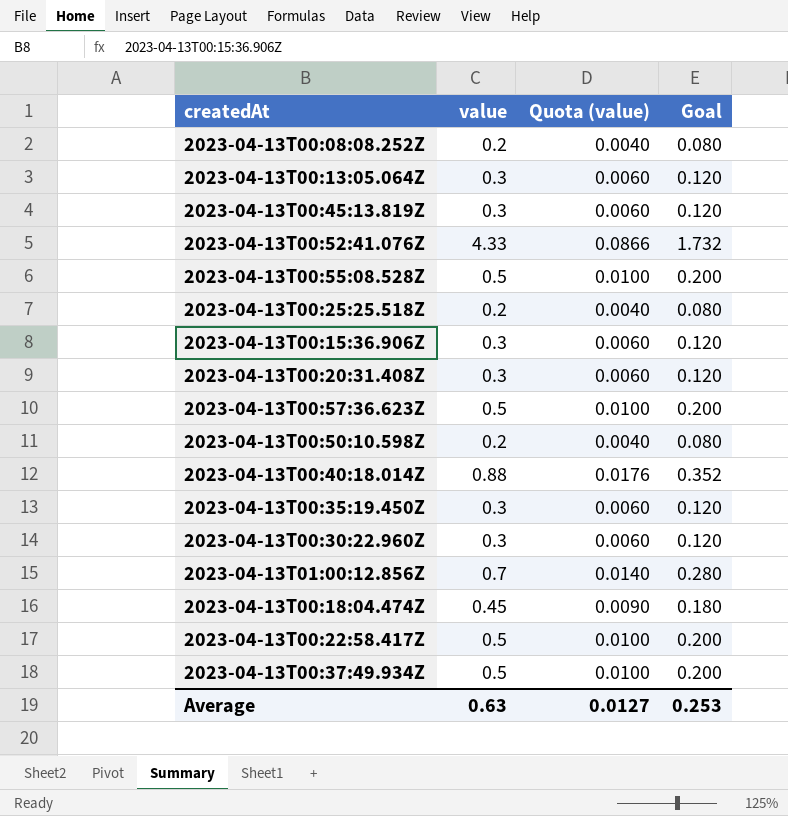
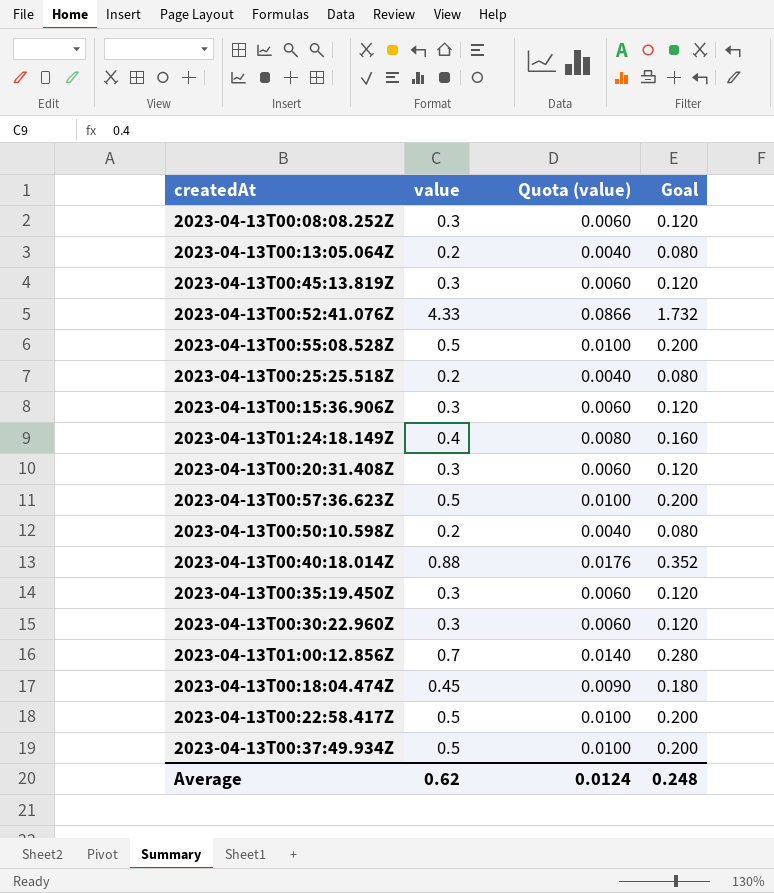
2023-04-13T00:08:08.252Z | value: 0.2 -> 0.3
2023-04-13T00:08:08.252Z | Quota (value): 0.0040 -> 0.0060
2023-04-13T00:08:08.252Z | Goal: 0.080 -> 0.120
2023-04-13T00:13:05.064Z | value: 0.3 -> 0.2
2023-04-13T00:13:05.064Z | Quota (value): 0.0060 -> 0.0040
2023-04-13T00:13:05.064Z | Goal: 0.120 -> 0.080
row 2023-04-13T01:24:18.149Z: none -> 0.4 | 0.0080 | 0.160
Average | value: 0.63 -> 0.62
Average | Quota (value): 0.0127 -> 0.0124
Average | Goal: 0.253 -> 0.248

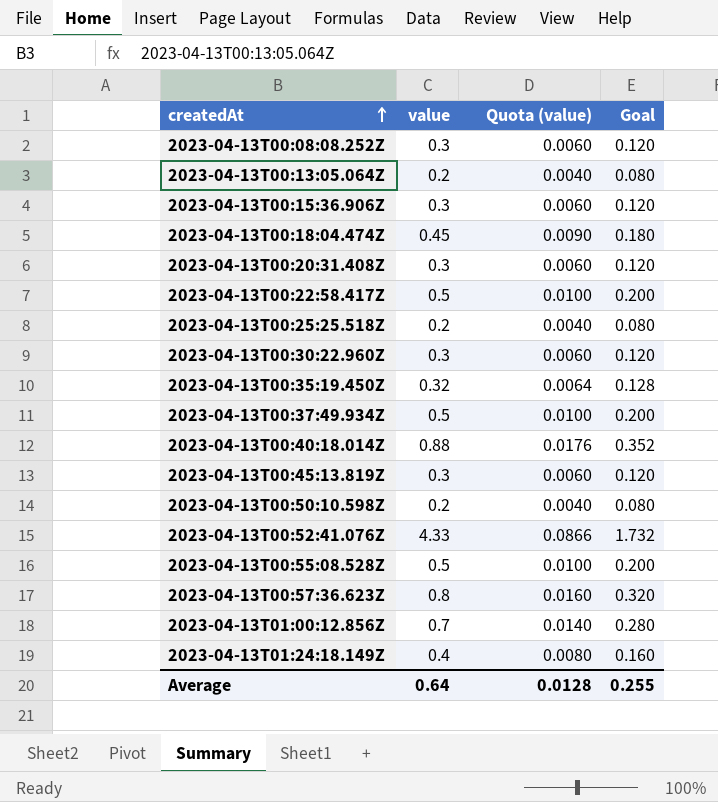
row order: none -> createdAt ascending
2023-04-13T00:35:19.450Z | value: 0.3 -> 0.32
2023-04-13T00:35:19.450Z | Quota (value): 0.0060 -> 0.0064
2023-04-13T00:35:19.450Z | Goal: 0.120 -> 0.128
2023-04-13T00:57:36.623Z | value: 0.5 -> 0.8
2023-04-13T00:57:36.623Z | Quota (value): 0.0100 -> 0.0160
2023-04-13T00:57:36.623Z | Goal: 0.200 -> 0.320
Average | value: 0.62 -> 0.64
Average | Quota (value): 0.0124 -> 0.0128
Average | Goal: 0.248 -> 0.255

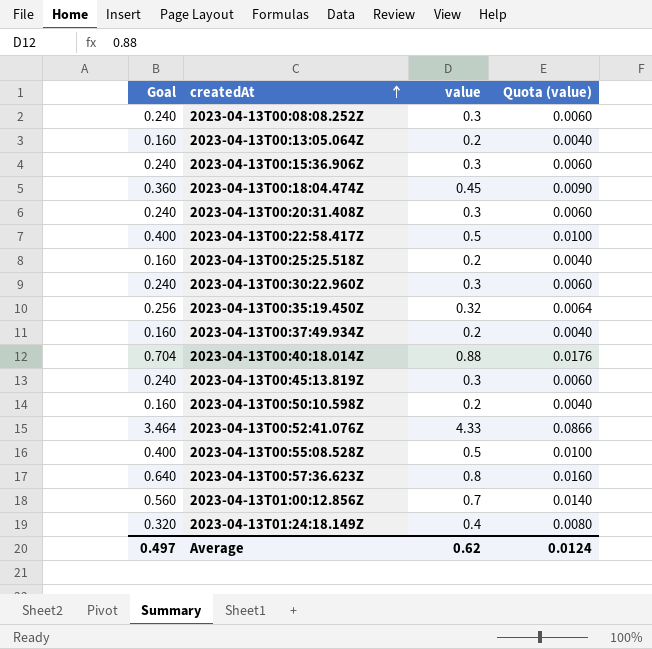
column Goal | formula: [value] * 0.4 -> [value] * 0.8
column Goal | position: 4 -> 1
2023-04-13T00:37:49.934Z | value: 0.5 -> 0.2
2023-04-13T00:37:49.934Z | Quota (value): 0.0100 -> 0.0040
Average | Goal: 0.255 -> 0.497
Average | value: 0.64 -> 0.62
Average | Quota (value): 0.0128 -> 0.0124

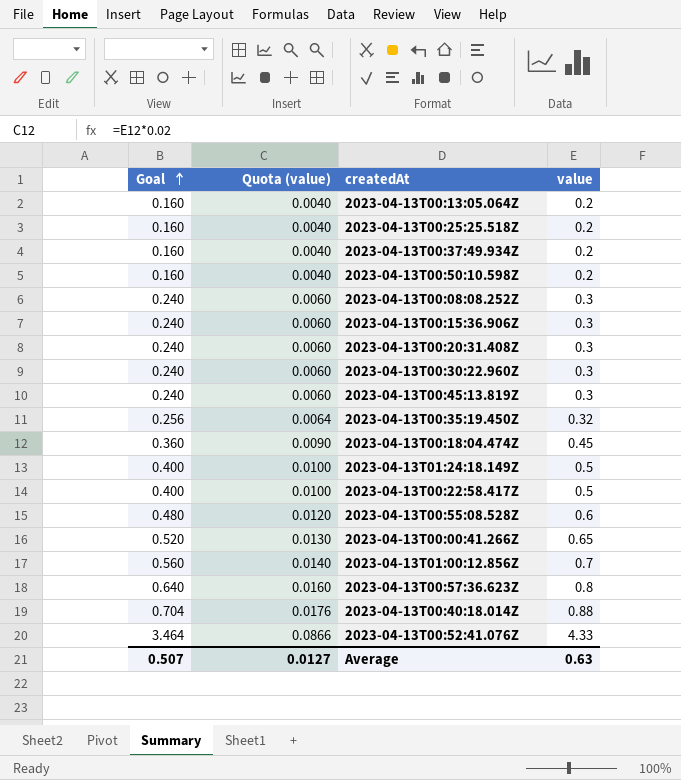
row order: createdAt ascending -> Goal ascending
column Quota (value) | position: 4 -> 2
2023-04-13T01:24:18.149Z | Goal: 0.320 -> 0.400
2023-04-13T01:24:18.149Z | Quota (value): 0.0080 -> 0.0100
2023-04-13T01:24:18.149Z | value: 0.4 -> 0.5
2023-04-13T00:55:08.528Z | Goal: 0.400 -> 0.480
2023-04-13T00:55:08.528Z | Quota (value): 0.0100 -> 0.0120
2023-04-13T00:55:08.528Z | value: 0.5 -> 0.6
row 2023-04-13T00:00:41.266Z: none -> 0.520 | 0.0130 | 0.65
Average | Goal: 0.497 -> 0.507
Average | Quota (value): 0.0124 -> 0.0127
Average | value: 0.62 -> 0.63

